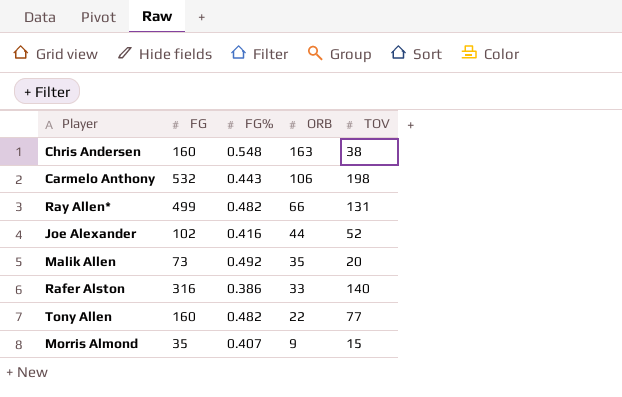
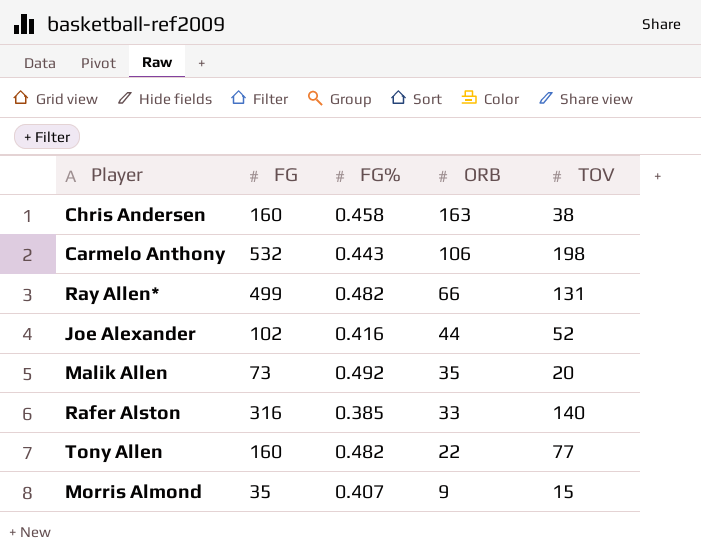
Chris Andersen | FG%: 0.548 -> 0.458
Rafer Alston | FG%: 0.386 -> 0.385

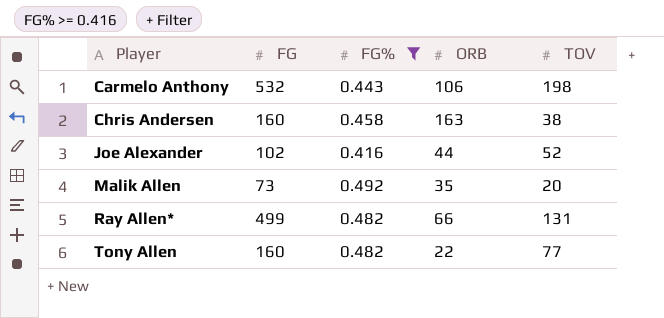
filter: none -> FG% >= 0.416
row order: ORB descending -> Player ascending

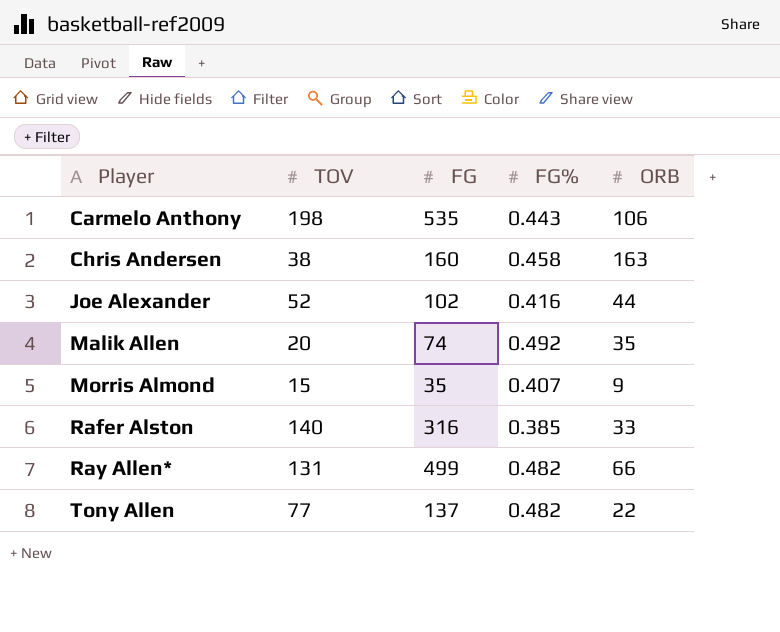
filter: FG% >= 0.416 -> none
column TOV | position: 5 -> 2
Carmelo Anthony | FG: 532 -> 535
Malik Allen | FG: 73 -> 74
Tony Allen | FG: 160 -> 137

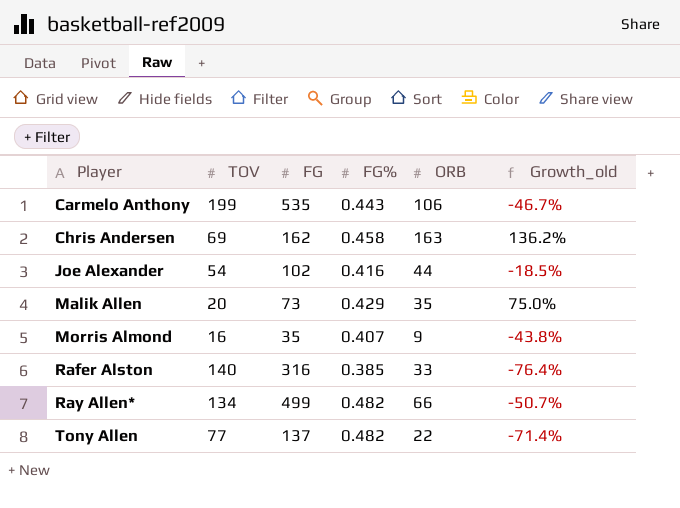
column Growth_old | formula: none -> ([ORB] - [TOV]) / [TOV]
Carmelo Anthony | TOV: 198 -> 199
Chris Andersen | TOV: 38 -> 69
Chris Andersen | FG: 160 -> 162
Joe Alexander | TOV: 52 -> 54
Malik Allen | FG: 74 -> 73
Malik Allen | FG%: 0.492 -> 0.429
Morris Almond | TOV: 15 -> 16
Ray Allen* | TOV: 131 -> 134

